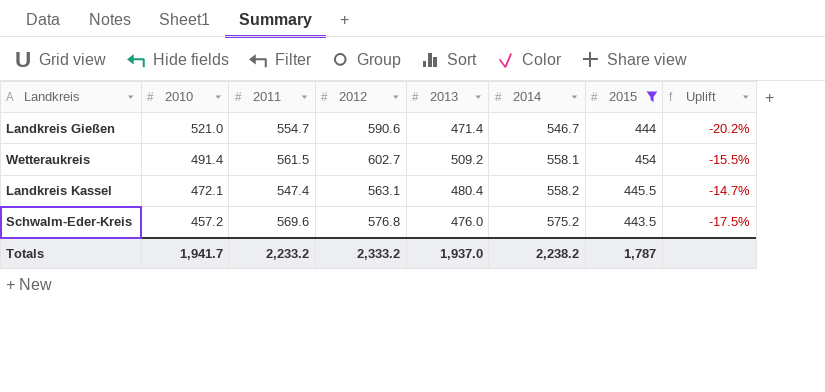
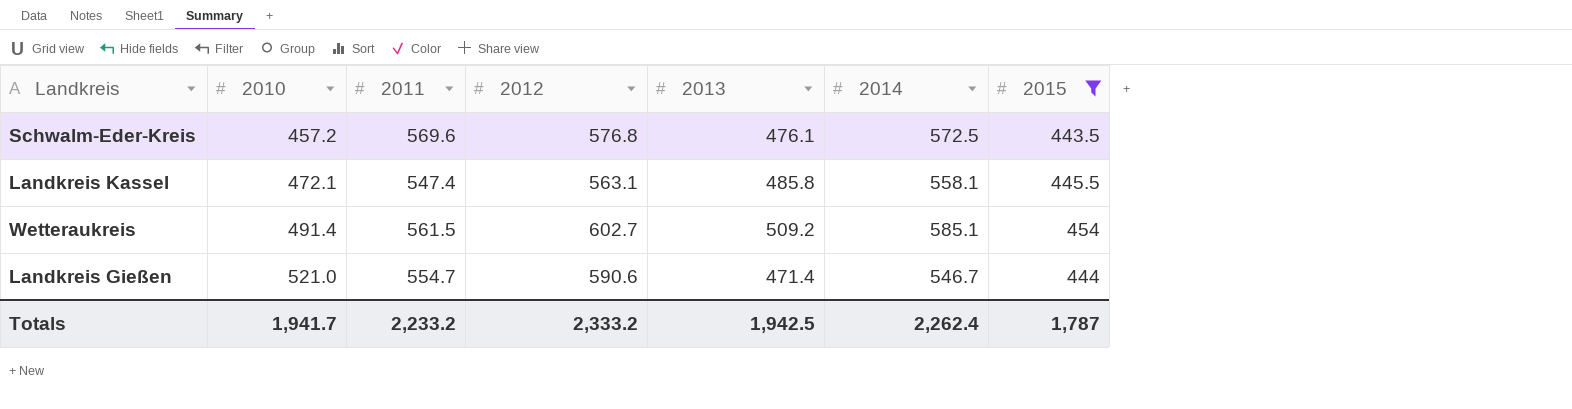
row order: 2010 descending -> 2010 ascending
column Uplift | formula: ([2013] - [2012]) / [2012] -> none
Schwalm-Eder-Kreis | 2013: 476.0 -> 476.1
Schwalm-Eder-Kreis | 2014: 575.2 -> 572.5
Landkreis Kassel | 2013: 480.4 -> 485.8
Landkreis Kassel | 2014: 558.2 -> 558.1
Wetteraukreis | 2014: 558.1 -> 585.1
Totals | 2013: 1,937.0 -> 1,942.5
Totals | 2014: 2,238.2 -> 2,262.4

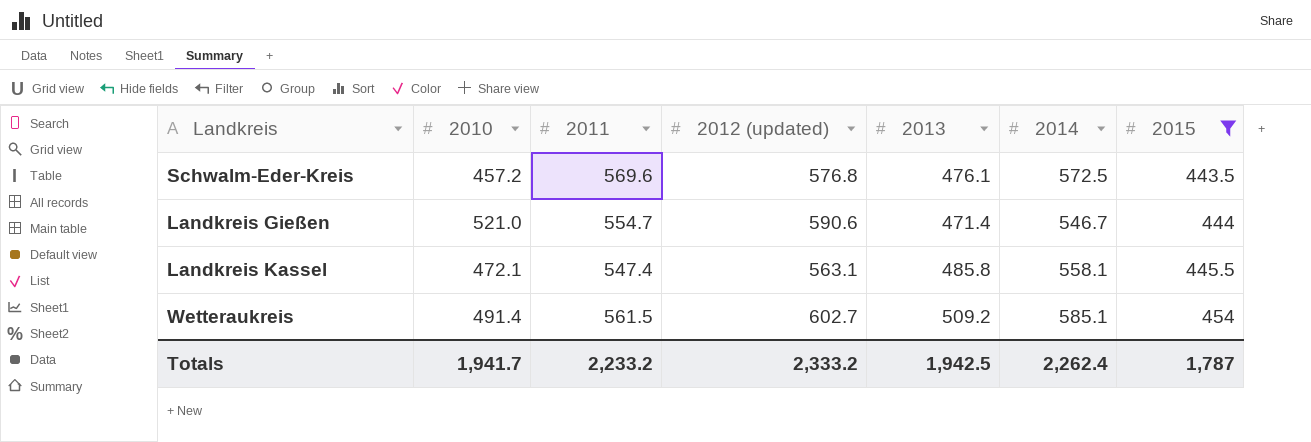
row order: 2010 ascending -> 2015 ascending
column name: 2012 -> 2012 (updated)

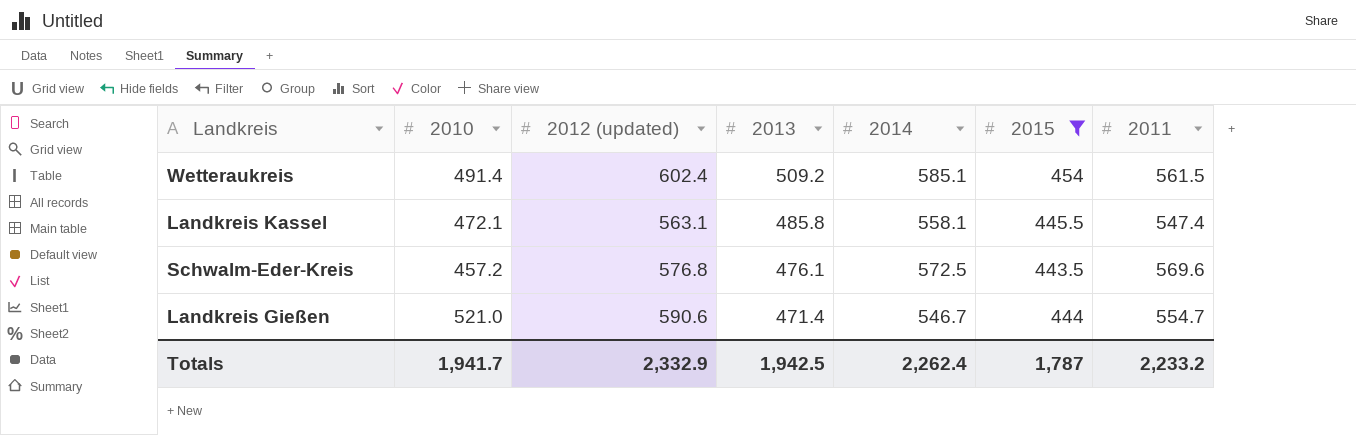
row order: 2015 ascending -> 2013 descending
column 2011 | position: 3 -> 7
Wetteraukreis | 2012 (updated): 602.7 -> 602.4
Totals | 2012 (updated): 2,333.2 -> 2,332.9

